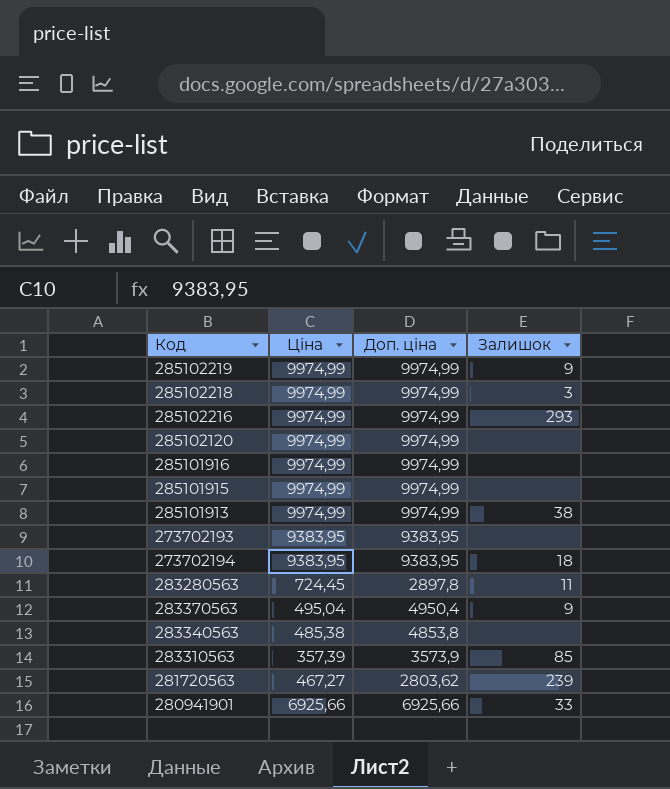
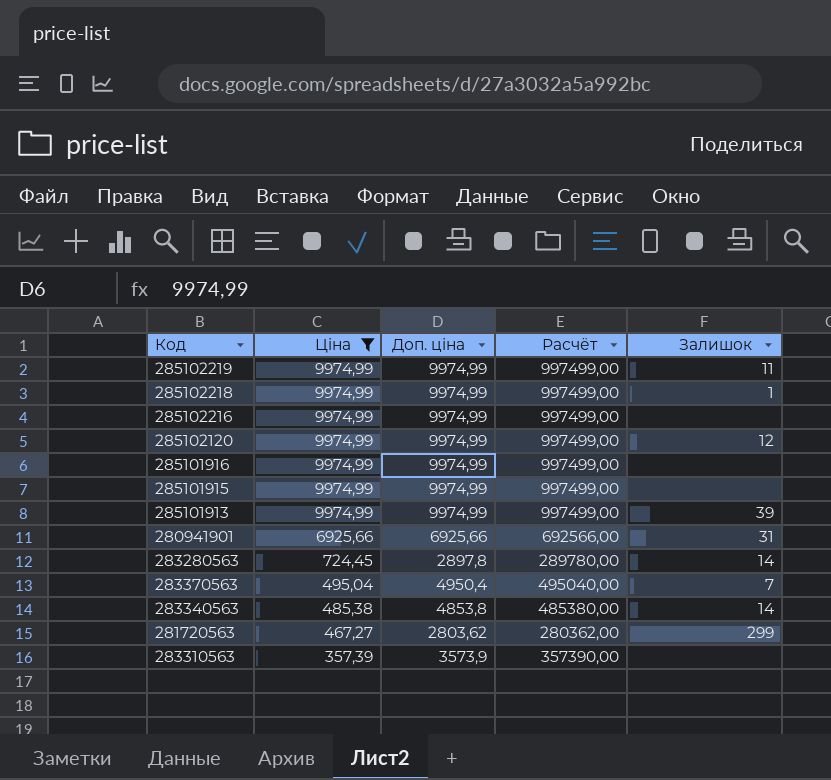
filter: none -> Ціна != 9383,95
row order: none -> Ціна descending
column Расчёт | formula: none -> [Доп. ціна] * 100
285102219 | Залишок: 9 -> 11
285102218 | Залишок: 3 -> 1
285102216 | Залишок: 293 -> none
285102120 | Залишок: none -> 12
285101913 | Залишок: 38 -> 39
280941901 | Залишок: 33 -> 31
283280563 | Залишок: 11 -> 14
283370563 | Залишок: 9 -> 7
283340563 | Залишок: none -> 14
281720563 | Залишок: 239 -> 299
283310563 | Залишок: 85 -> none

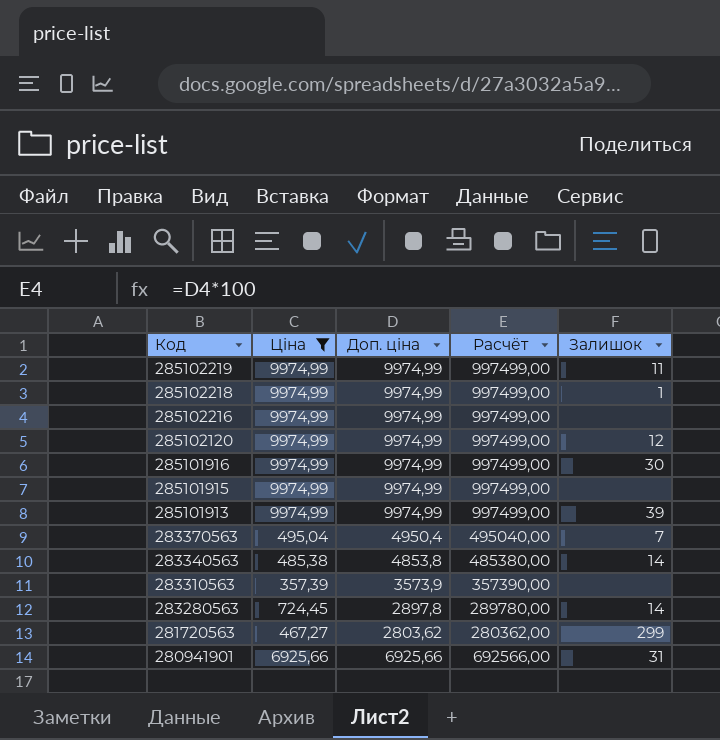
row order: Ціна descending -> Код descending
285101916 | Залишок: none -> 30

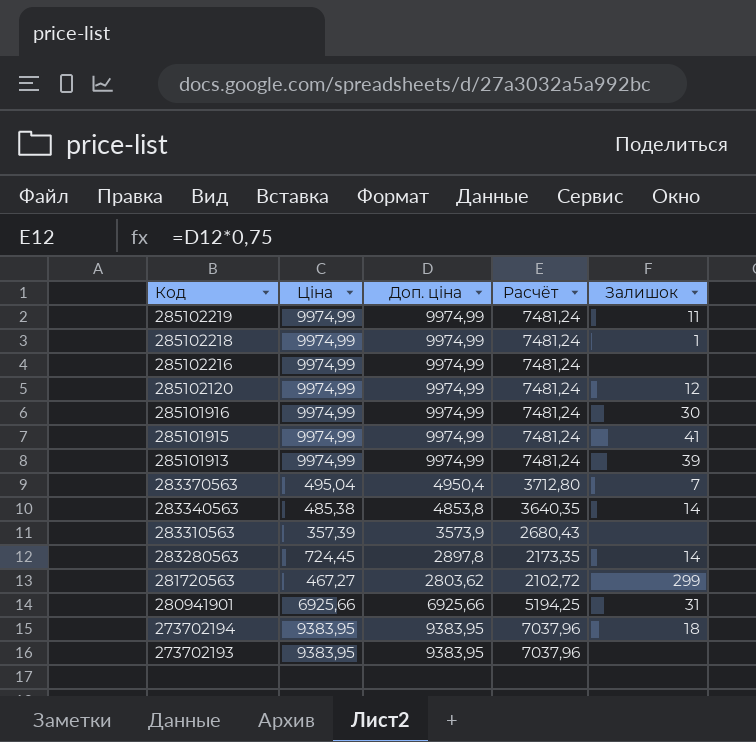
filter: Ціна != 9383,95 -> none
column Расчёт | formula: [Доп. ціна] * 100 -> [Доп. ціна] * 0,75
285101915 | Залишок: none -> 41

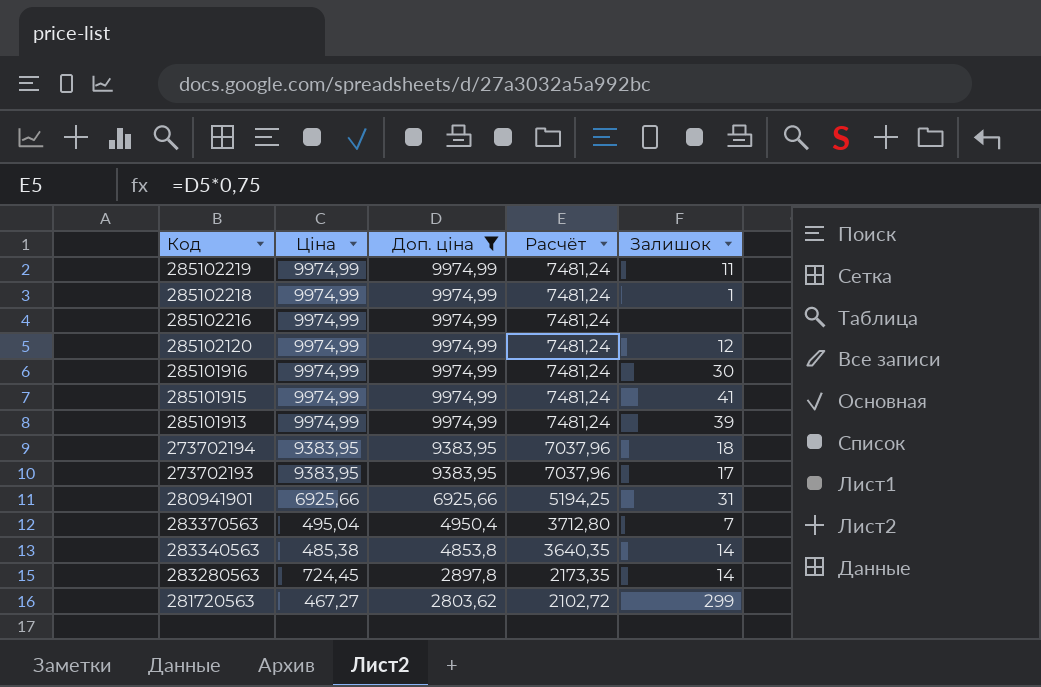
filter: none -> Доп. ціна != 3573,9
row order: Код descending -> Доп. ціна descending
273702193 | Залишок: none -> 17

